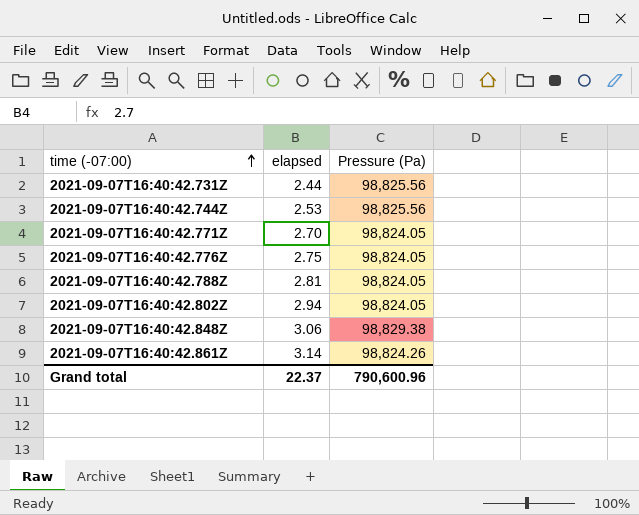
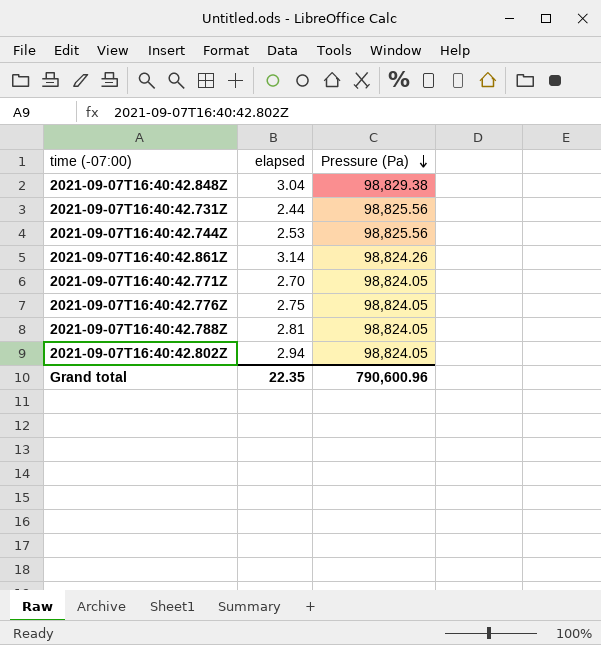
row order: time (-07:00) ascending -> Pressure (Pa) descending
2021-09-07T16:40:42.848Z | elapsed: 3.06 -> 3.04
Grand total | elapsed: 22.37 -> 22.35

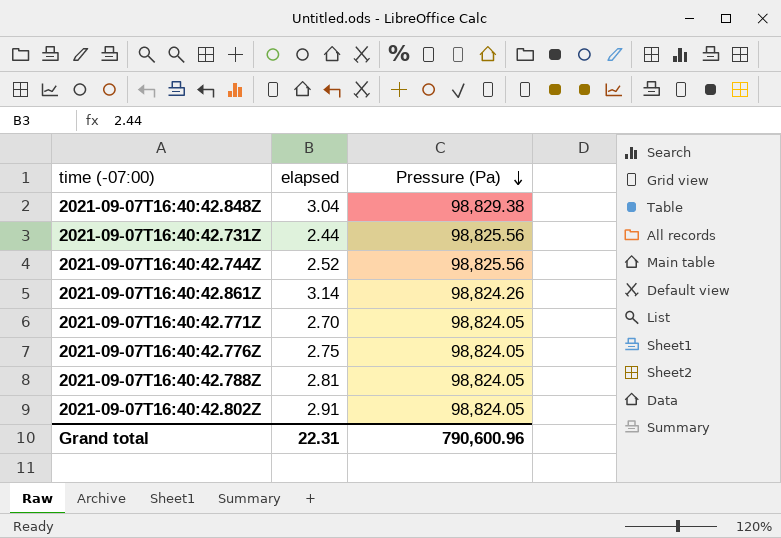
2021-09-07T16:40:42.744Z | elapsed: 2.53 -> 2.52
2021-09-07T16:40:42.802Z | elapsed: 2.94 -> 2.91
Grand total | elapsed: 22.35 -> 22.31

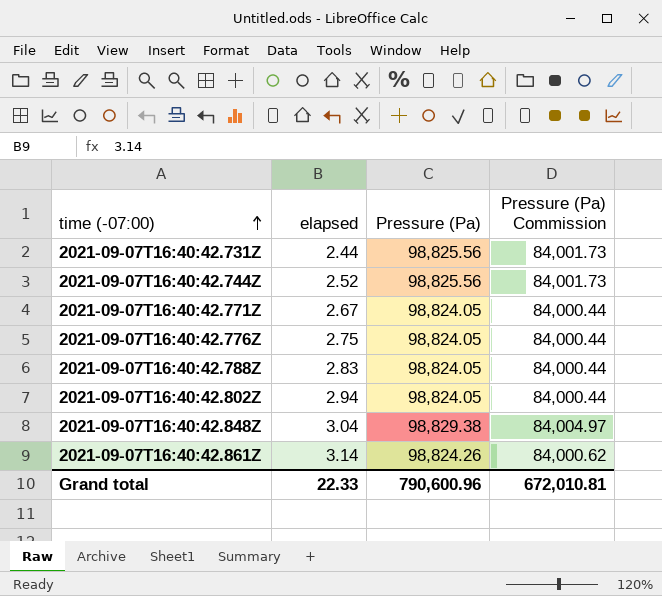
row order: Pressure (Pa) descending -> time (-07:00) ascending
column Pressure (Pa) Commission | formula: none -> [Pressure (Pa)] * 0.85
2021-09-07T16:40:42.771Z | elapsed: 2.70 -> 2.67
2021-09-07T16:40:42.788Z | elapsed: 2.81 -> 2.83
2021-09-07T16:40:42.802Z | elapsed: 2.91 -> 2.94
Grand total | elapsed: 22.31 -> 22.33

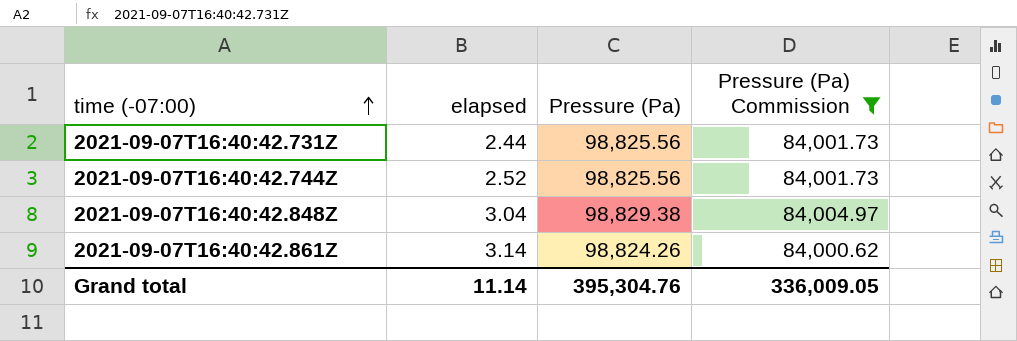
filter: none -> Pressure (Pa) Commission != 84,000.44
Grand total | elapsed: 22.33 -> 11.14
Grand total | Pressure (Pa): 790,600.96 -> 395,304.76
Grand total | Pressure (Pa) Commission: 672,010.81 -> 336,009.05

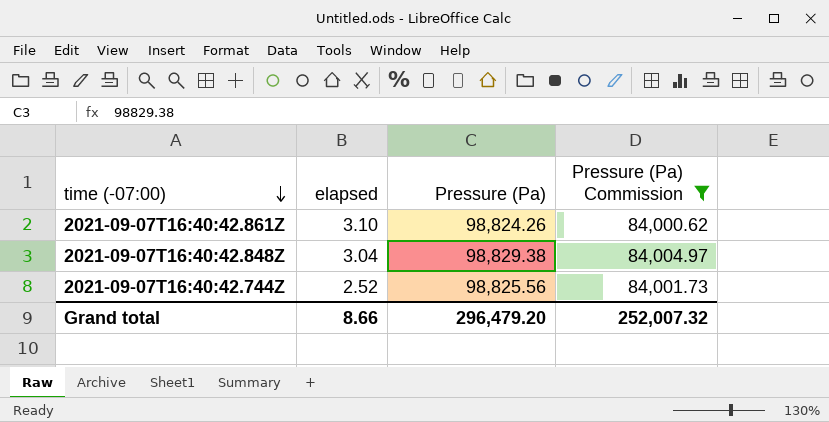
row order: time (-07:00) ascending -> time (-07:00) descending
row 2021-09-07T16:40:42.731Z: 2.44 | 98,825.56 | 84,001.73 -> none
2021-09-07T16:40:42.861Z | elapsed: 3.14 -> 3.10
Grand total | elapsed: 11.14 -> 8.66
Grand total | Pressure (Pa): 395,304.76 -> 296,479.20
Grand total | Pressure (Pa) Commission: 336,009.05 -> 252,007.32

